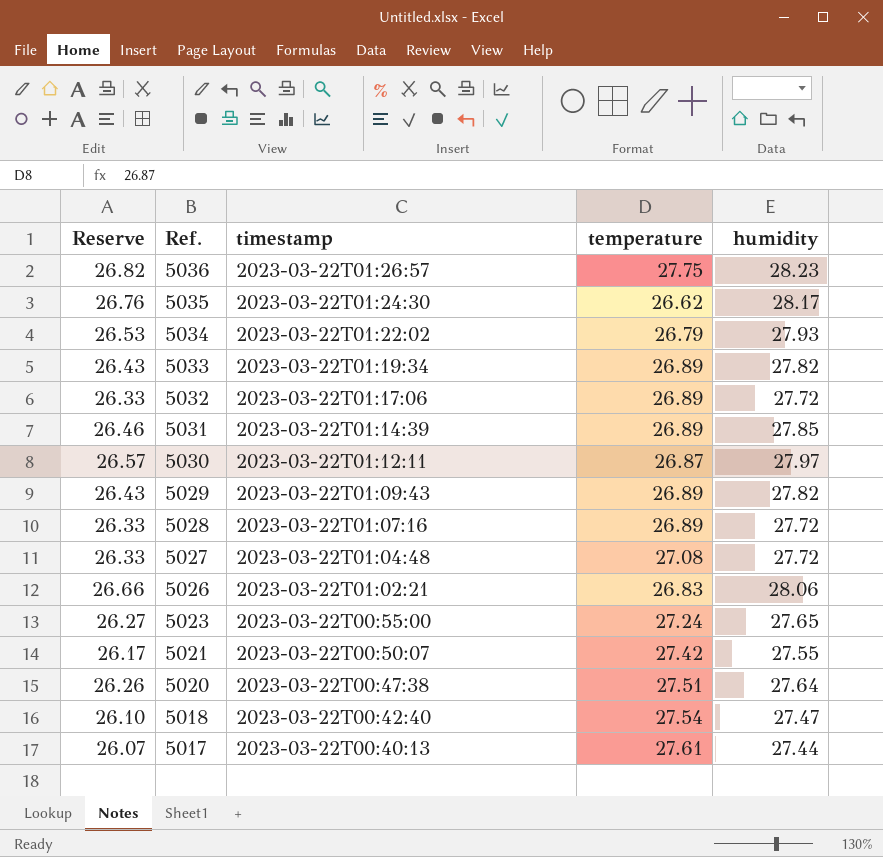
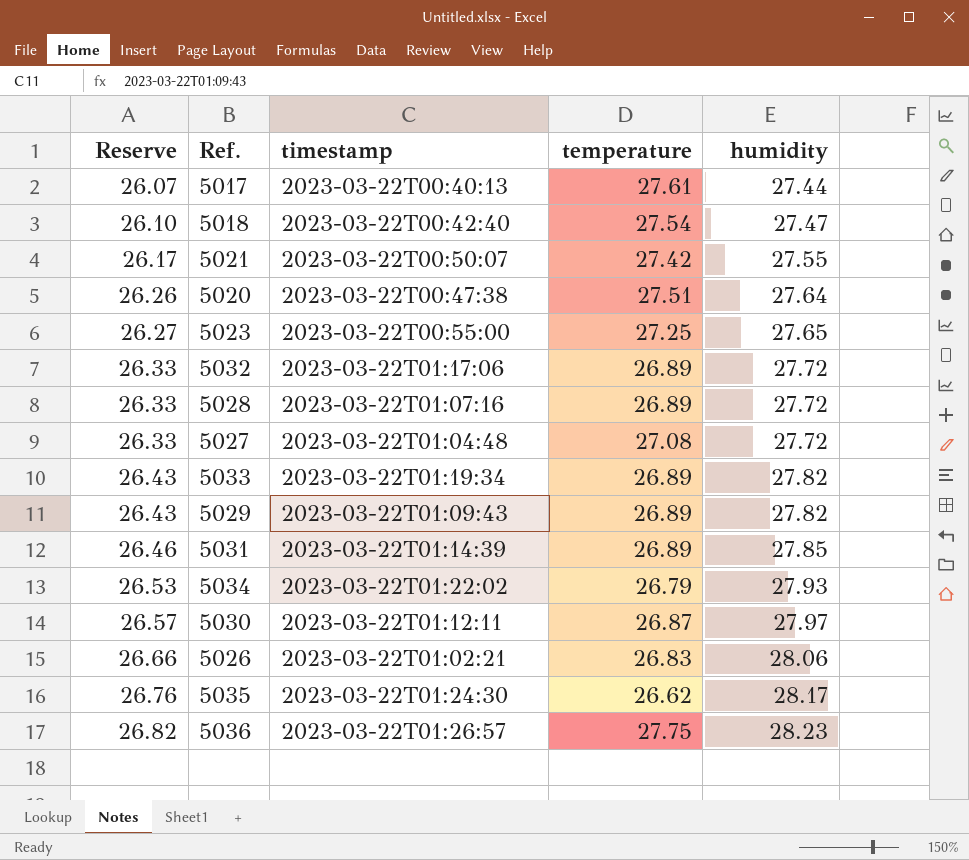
row order: Ref. descending -> Reserve ascending
5023 | temperature: 27.24 -> 27.25

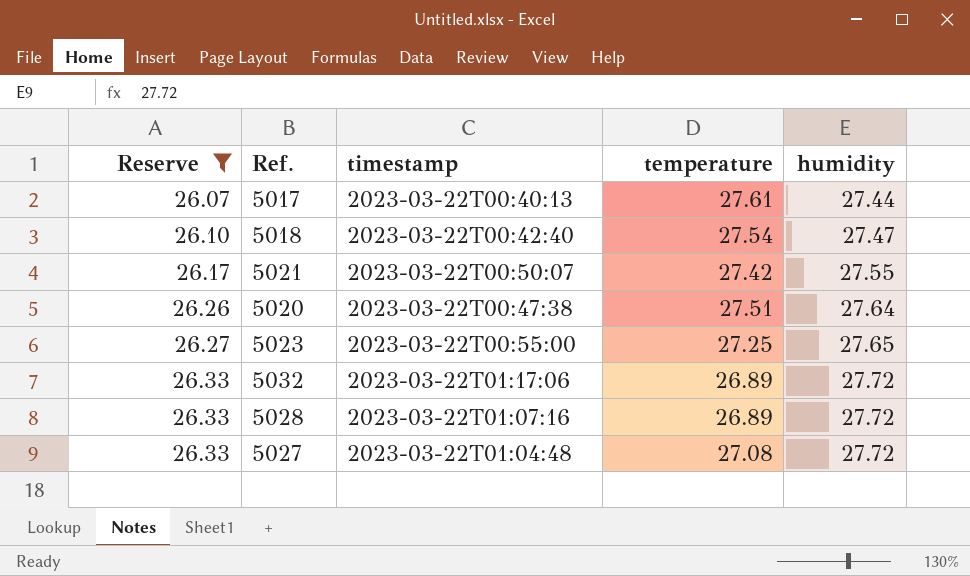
filter: none -> Reserve <= 26.33

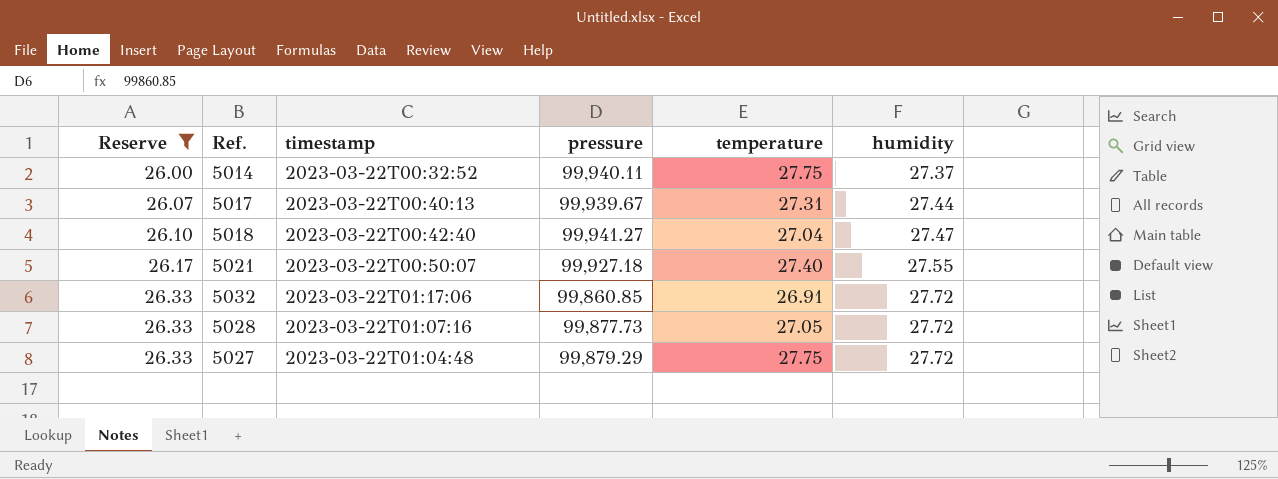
column pressure | position: none -> 4
row 5020: 26.26 | 2023-03-22T00:47:38 | 27.51 | 27.64 -> none
row 5023: 26.27 | 2023-03-22T00:55:00 | 27.25 | 27.65 -> none
row 5014: none -> 26.00 | 2023-03-22T00:32:52 | 99,940.11 | 27.75 | 27.37
5017 | temperature: 27.61 -> 27.31
5018 | temperature: 27.54 -> 27.04
5021 | temperature: 27.42 -> 27.40
5032 | temperature: 26.89 -> 26.91
5028 | temperature: 26.89 -> 27.05
5027 | temperature: 27.08 -> 27.75

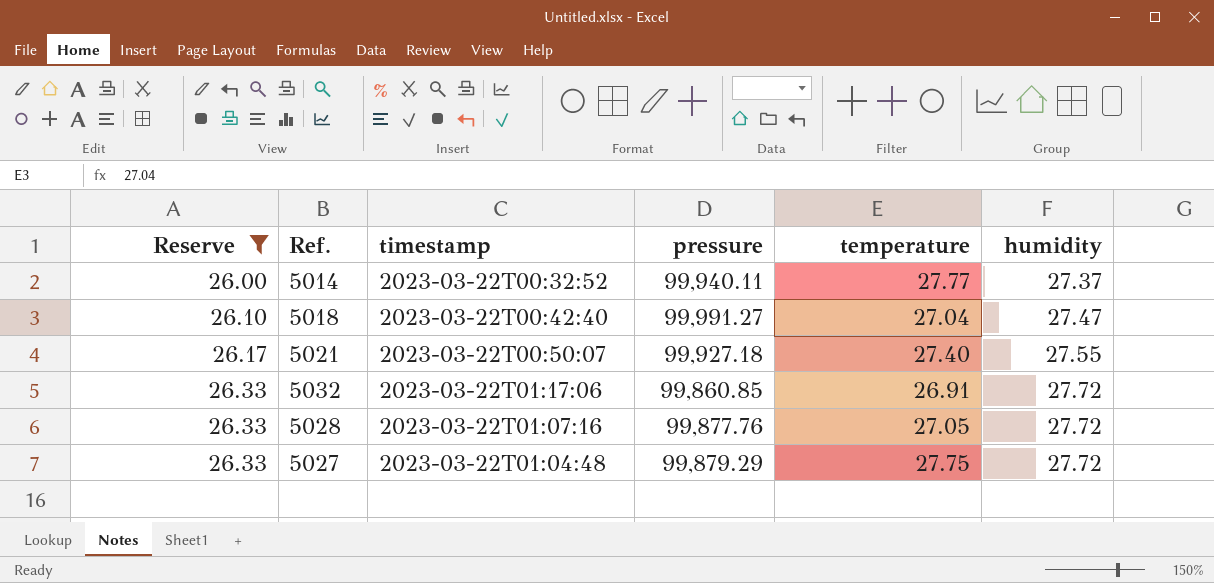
row 5017: 26.07 | 2023-03-22T00:40:13 | 99,939.67 | 27.31 | 27.44 -> none
5014 | temperature: 27.75 -> 27.77
5018 | pressure: 99,941.27 -> 99,991.27
5028 | pressure: 99,877.73 -> 99,877.76

